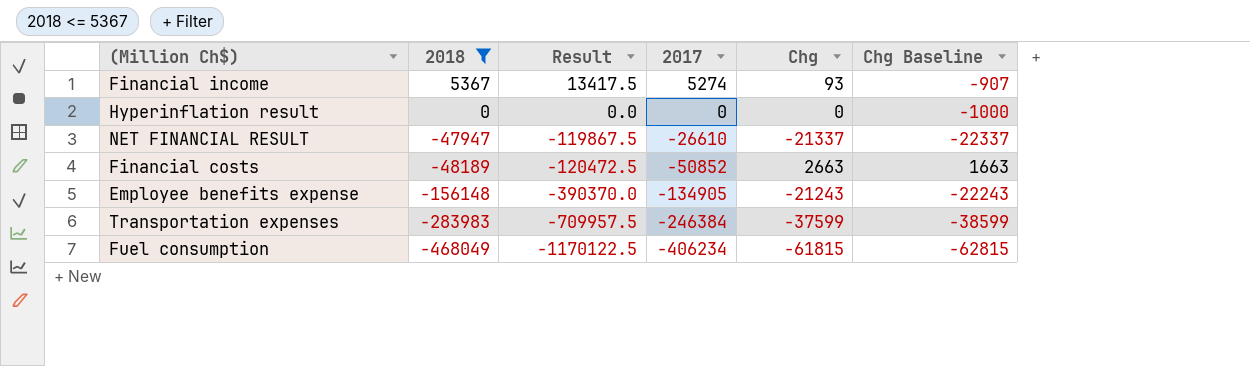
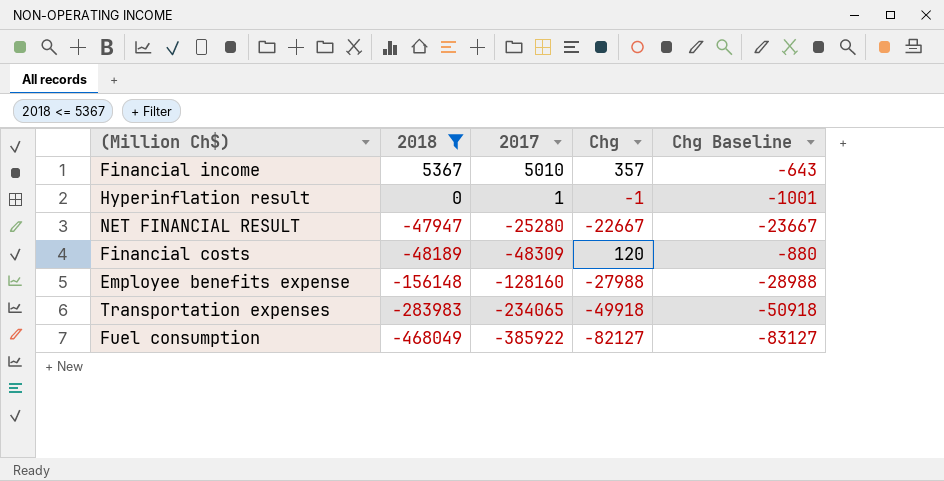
column Result | formula: [2018] * 2.5 -> none
Financial income | 2017: 5274 -> 5010
Financial income | Chg: 93 -> 357
Financial income | Chg Baseline: -907 -> -643
Hyperinflation result | 2017: 0 -> 1
Hyperinflation result | Chg: 0 -> -1
Hyperinflation result | Chg Baseline: -1000 -> -1001
NET FINANCIAL RESULT | 2017: -26610 -> -25280
NET FINANCIAL RESULT | Chg: -21337 -> -22667
NET FINANCIAL RESULT | Chg Baseline: -22337 -> -23667
Financial costs | 2017: -50852 -> -48309
Financial costs | Chg: 2663 -> 120
Financial costs | Chg Baseline: 1663 -> -880
Employee benefits expense | 2017: -134905 -> -128160
Employee benefits expense | Chg: -21243 -> -27988
Employee benefits expense | Chg Baseline: -22243 -> -28988
Transportation expenses | 2017: -246384 -> -234065
Transportation expenses | Chg: -37599 -> -49918
Transportation expenses | Chg Baseline: -38599 -> -50918
Fuel consumption | 2017: -406234 -> -385922
Fuel consumption | Chg: -61815 -> -82127
Fuel consumption | Chg Baseline: -62815 -> -83127

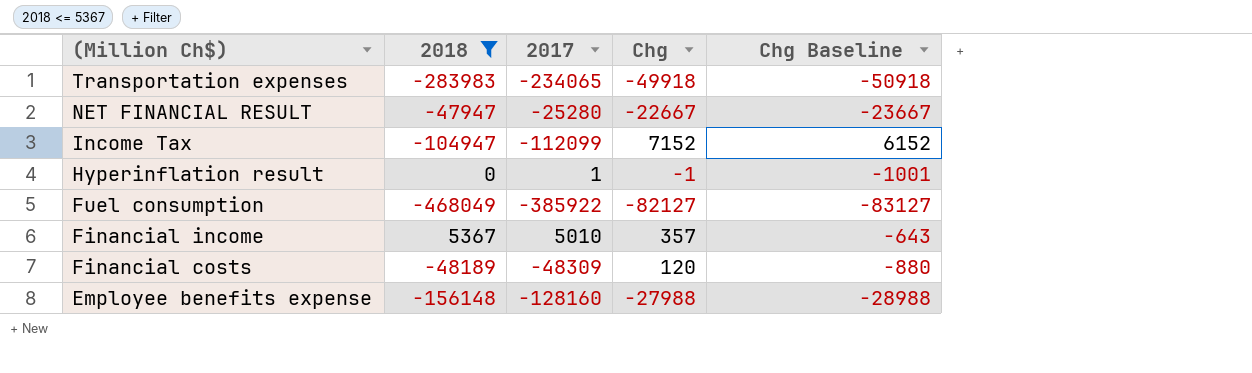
row order: 2018 descending -> (Million Ch$) descending
row Income Tax: none -> -104947 | -112099 | 7152 | 6152

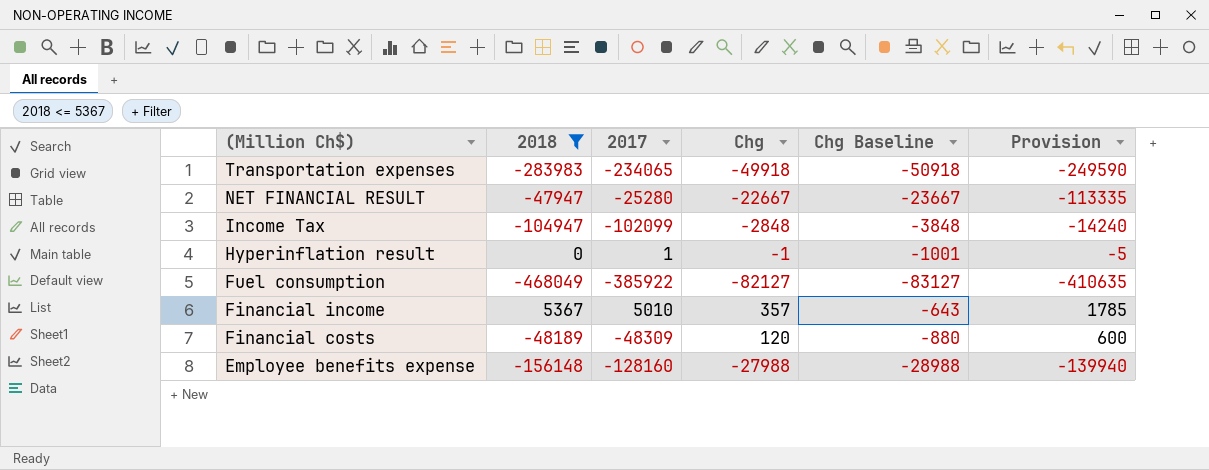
column Provision | formula: none -> [Chg] * 5
Income Tax | 2017: -112099 -> -102099
Income Tax | Chg: 7152 -> -2848
Income Tax | Chg Baseline: 6152 -> -3848

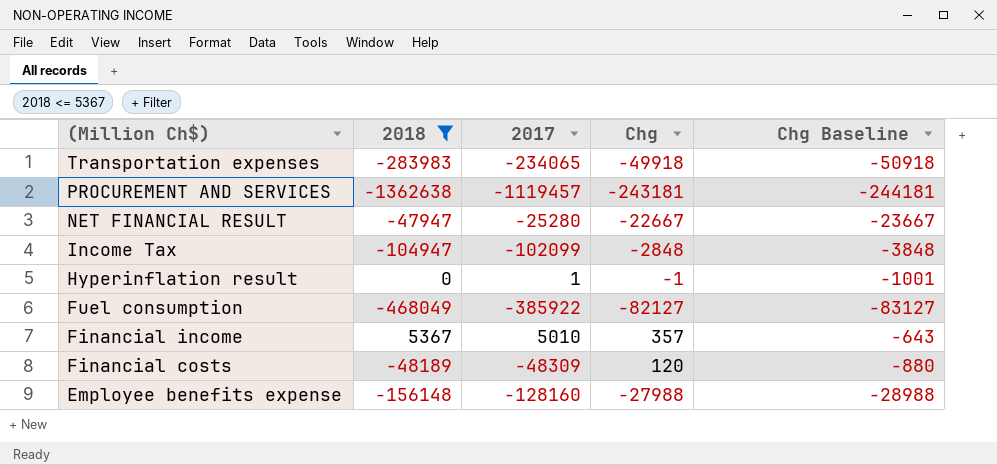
column Provision | formula: [Chg] * 5 -> none
row PROCUREMENT AND SERVICES: none -> -1362638 | -1119457 | -243181 | -244181

